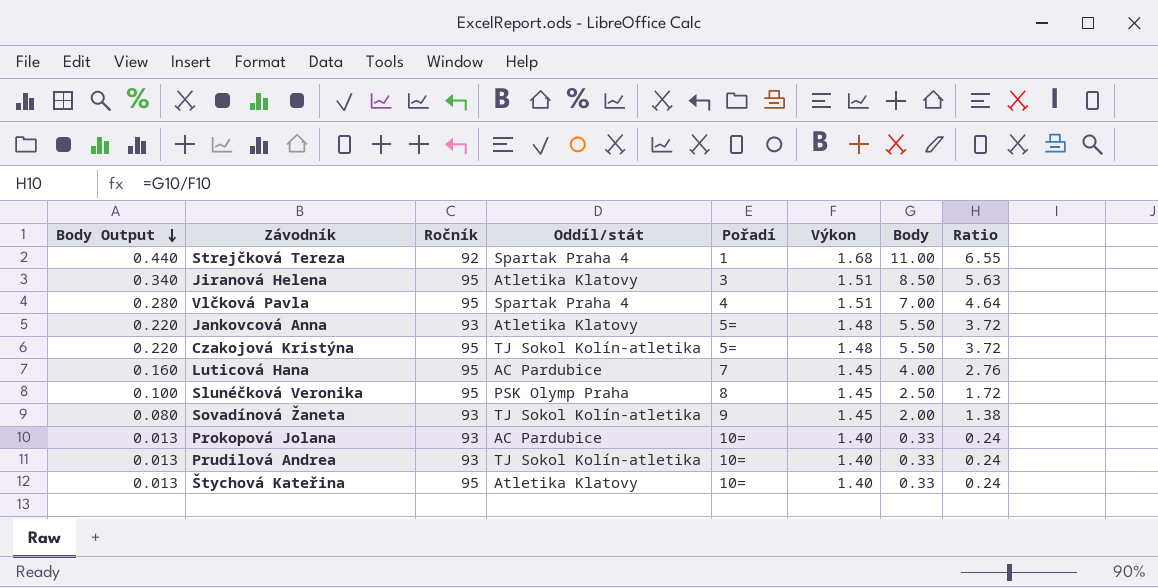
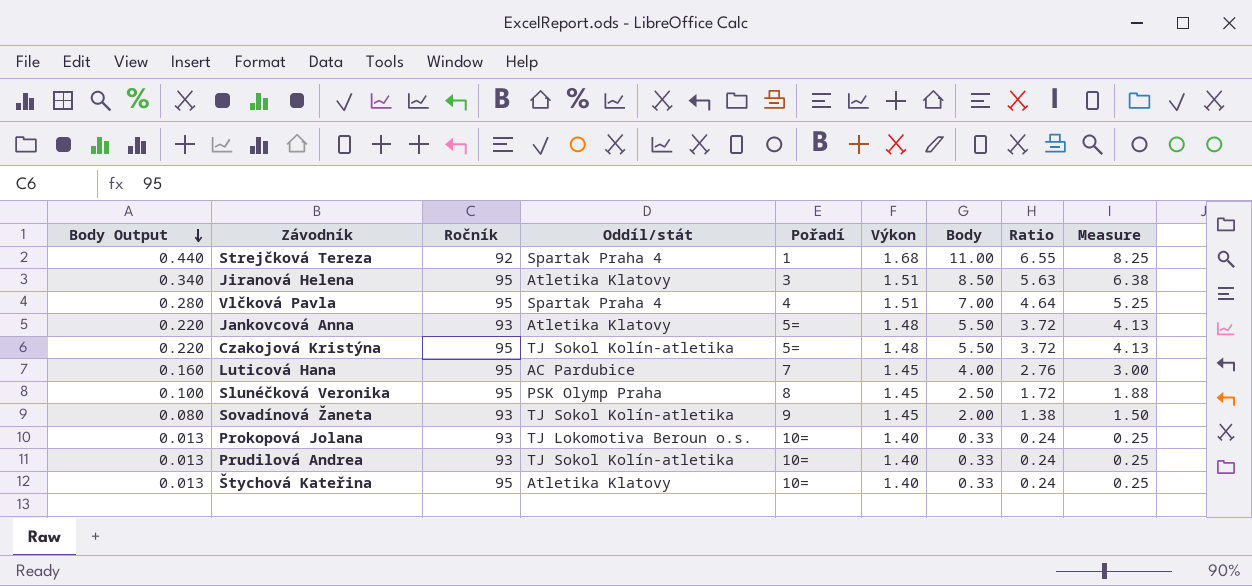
column Measure | formula: none -> [Body] * 0.75
Prokopová Jolana | Oddíl/stát: AC Pardubice -> TJ Lokomotiva Beroun o.s.

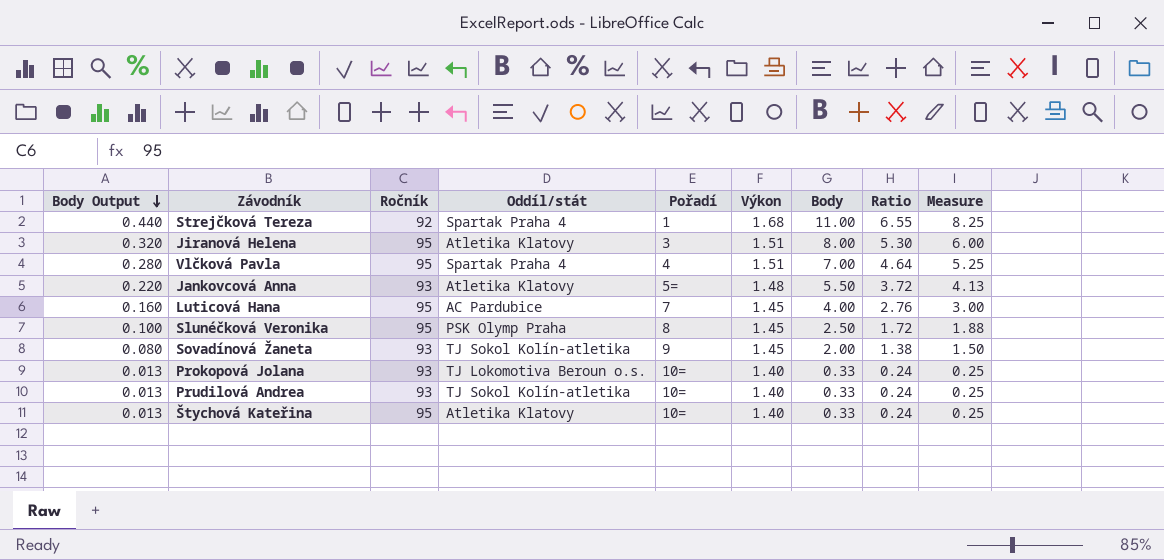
row Czakojová Kristýna: 0.220 | 95 | TJ Sokol Kolín-atletika | 5= | 1.48 | 5.50 | 3.72 | 4.13 -> none
Jiranová Helena | Body Output: 0.340 -> 0.320
Jiranová Helena | Body: 8.50 -> 8.00
Jiranová Helena | Ratio: 5.63 -> 5.30
Jiranová Helena | Measure: 6.38 -> 6.00

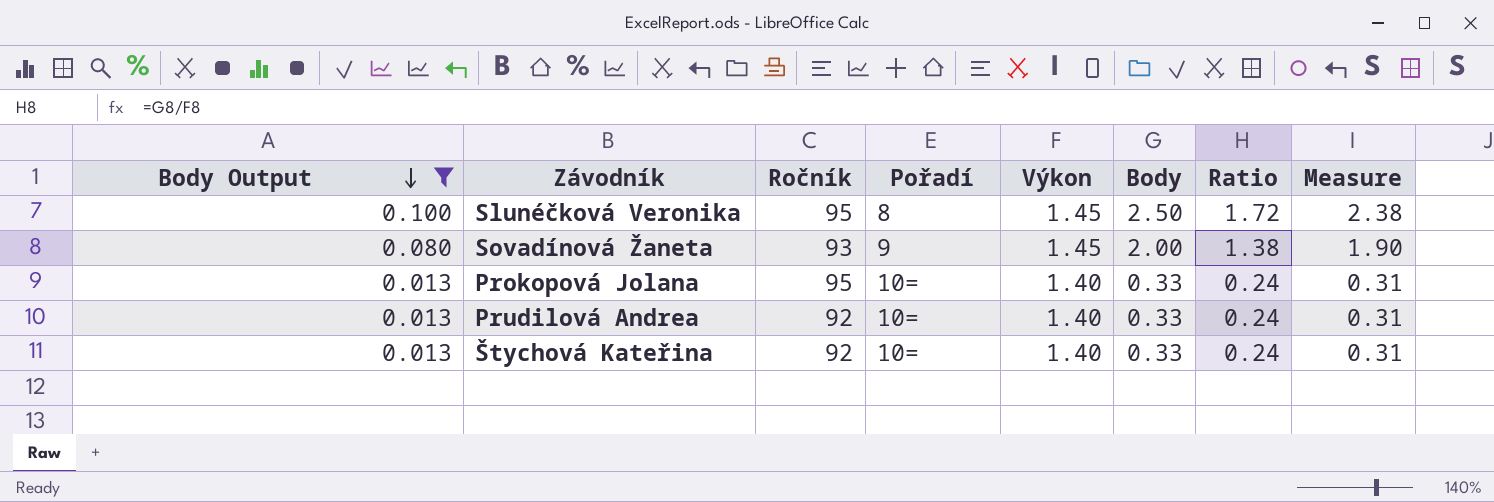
filter: none -> Body Output <= 0.100
column Oddíl/stát | position: 4 -> none
column Measure | formula: [Body] * 0.75 -> [Body] * 0.95
Prokopová Jolana | Ročník: 93 -> 95
Prudilová Andrea | Ročník: 93 -> 92
Štychová Kateřina | Ročník: 95 -> 92

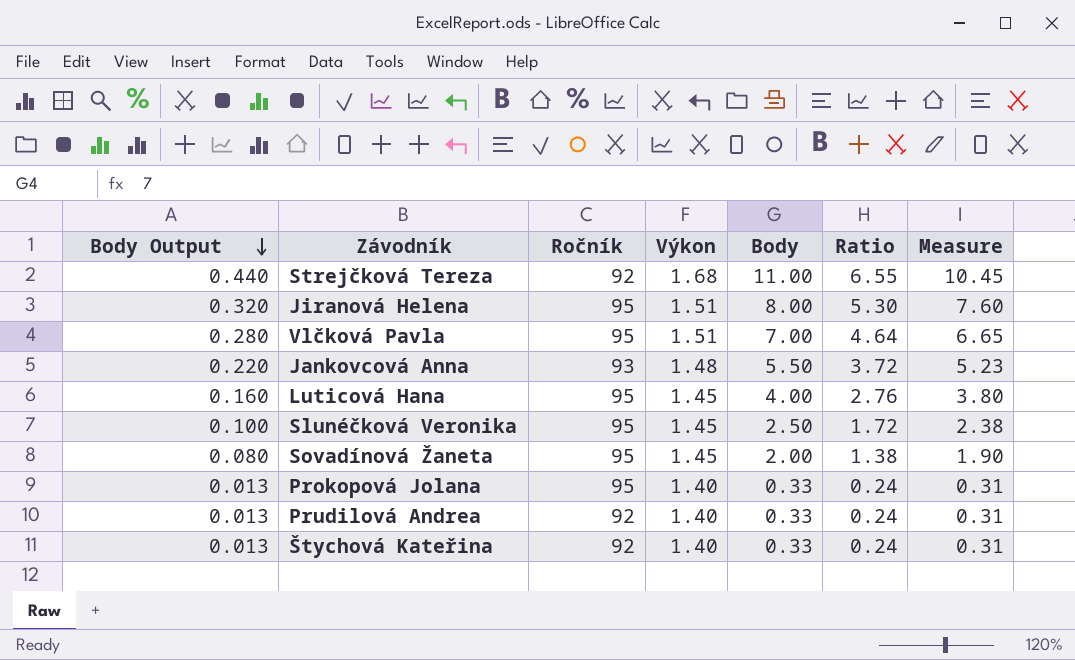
filter: Body Output <= 0.100 -> none
column Pořadí | position: 4 -> none
Sovadínová Žaneta | Ročník: 93 -> 95

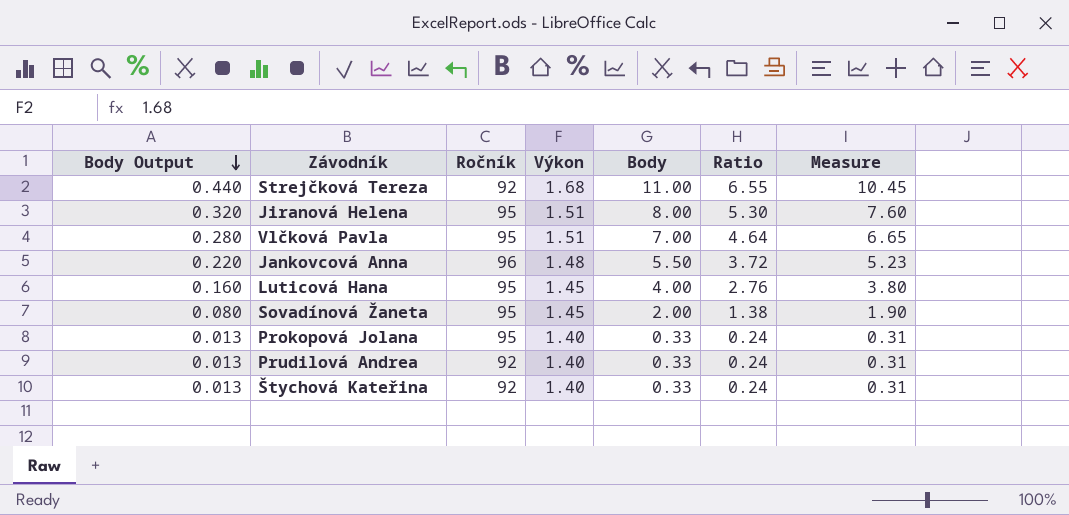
row Slunéčková Veronika: 0.100 | 95 | 1.45 | 2.50 | 1.72 | 2.38 -> none
Jankovcová Anna | Ročník: 93 -> 96

